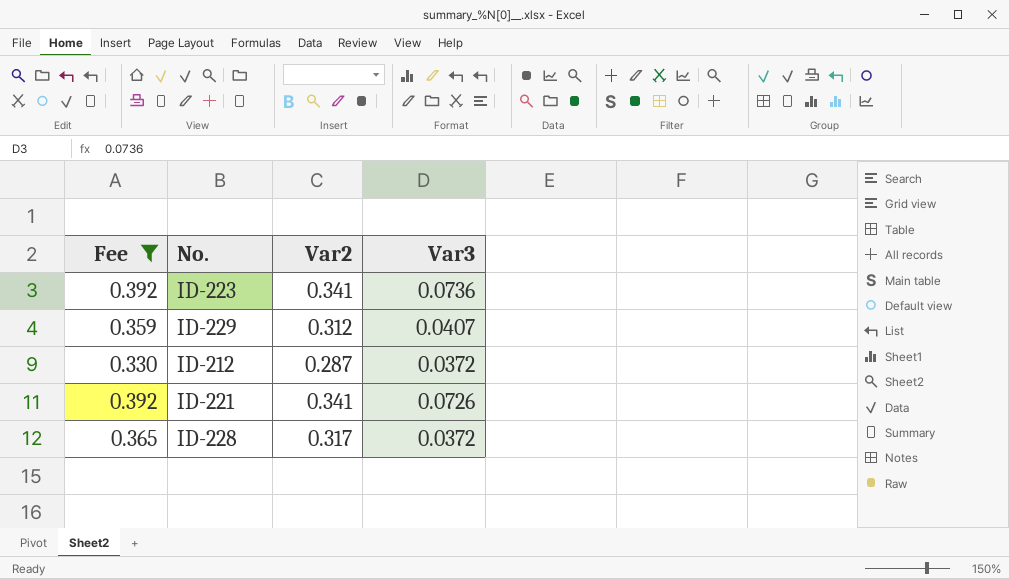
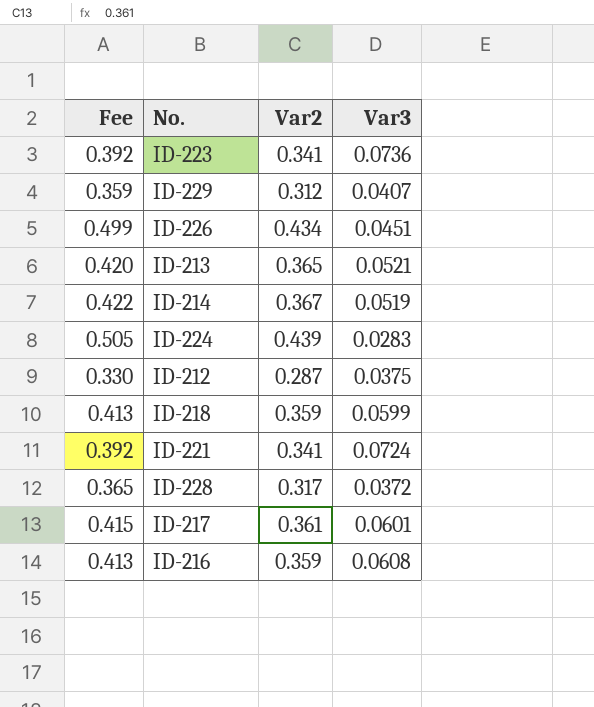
filter: Fee <= 0.392 -> none
ID-212 | Var3: 0.0372 -> 0.0375
ID-221 | Var3: 0.0726 -> 0.0724

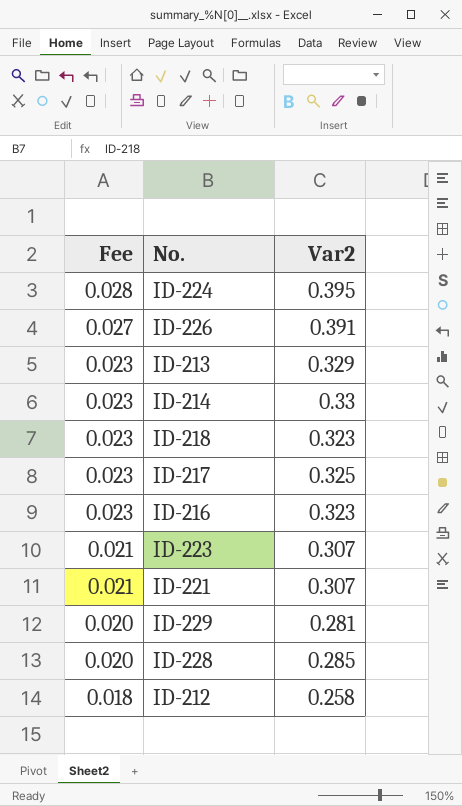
row order: none -> Fee descending
column Var3 | position: 4 -> none
column Fee | formula: [Var2] * 1.15 -> [Var2] * 0.07
ID-224 | Var2: 0.439 -> 0.395
ID-226 | Var2: 0.434 -> 0.391
ID-213 | Var2: 0.365 -> 0.329
ID-214 | Var2: 0.367 -> 0.33
ID-218 | Var2: 0.359 -> 0.323
ID-217 | Var2: 0.361 -> 0.325
ID-216 | Var2: 0.359 -> 0.323
ID-223 | Var2: 0.341 -> 0.307
ID-221 | Var2: 0.341 -> 0.307
ID-229 | Var2: 0.312 -> 0.281
ID-228 | Var2: 0.317 -> 0.285
ID-212 | Var2: 0.287 -> 0.258

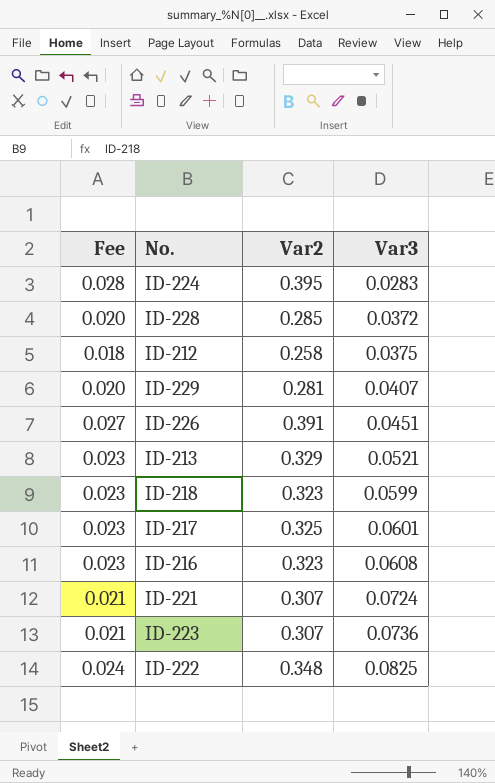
row order: Fee descending -> Var3 ascending
column Var3 | position: none -> 4
row ID-214: 0.023 | 0.33 -> none
row ID-222: none -> 0.024 | 0.348 | 0.0825

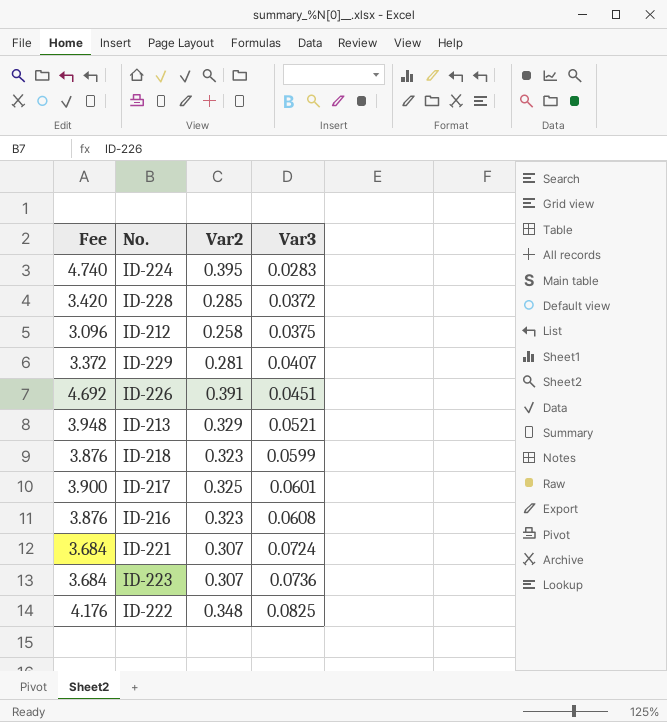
column Fee | formula: [Var2] * 0.07 -> [Var2] * 12

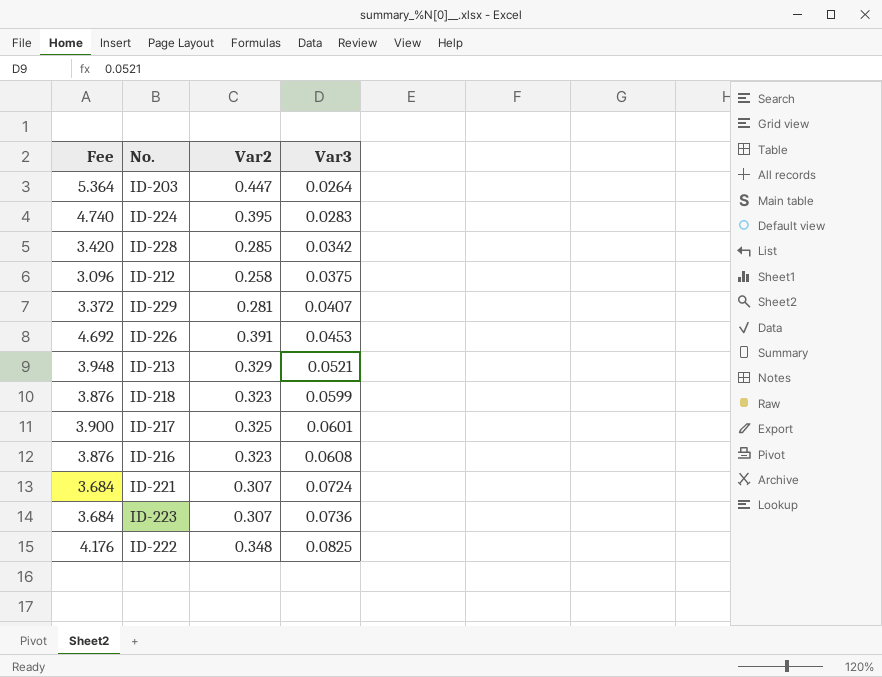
row ID-203: none -> 5.364 | 0.447 | 0.0264
ID-228 | Var3: 0.0372 -> 0.0342
ID-226 | Var3: 0.0451 -> 0.0453

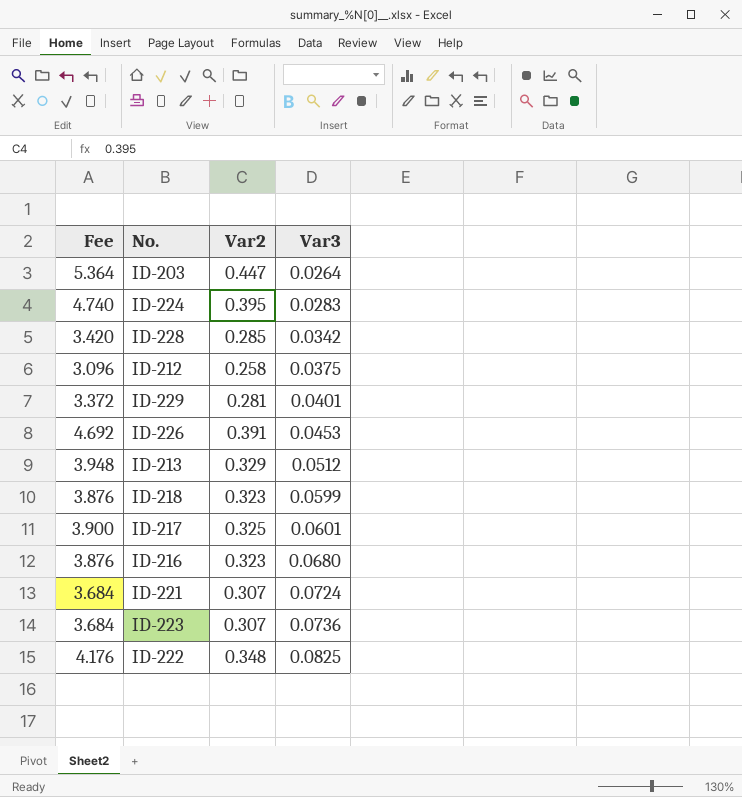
ID-229 | Var3: 0.0407 -> 0.0401
ID-213 | Var3: 0.0521 -> 0.0512
ID-216 | Var3: 0.0608 -> 0.0680

